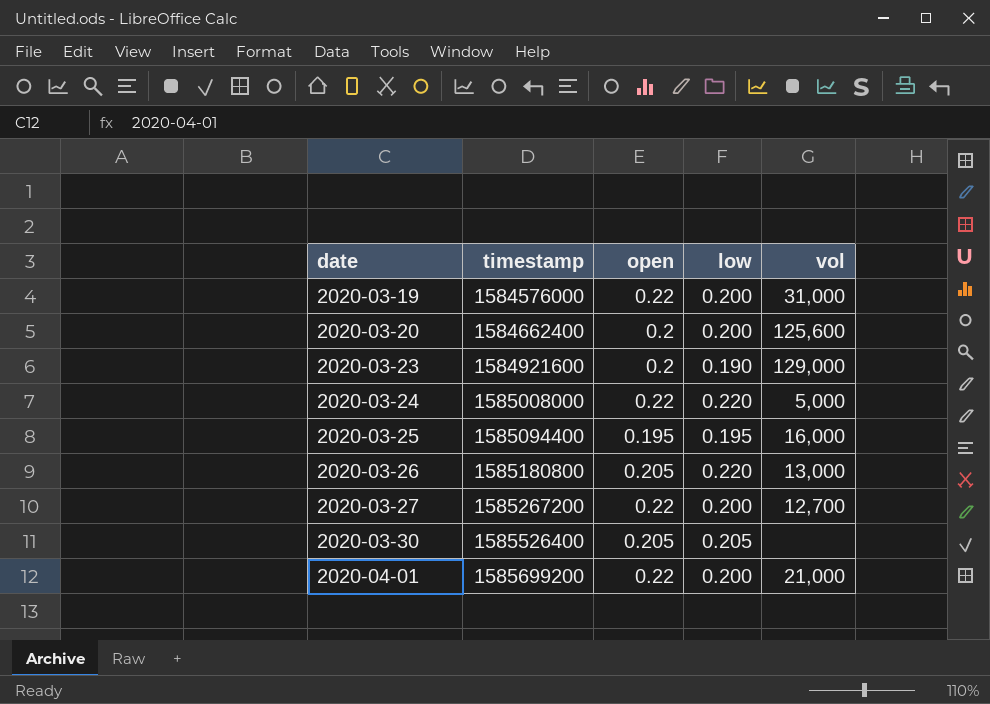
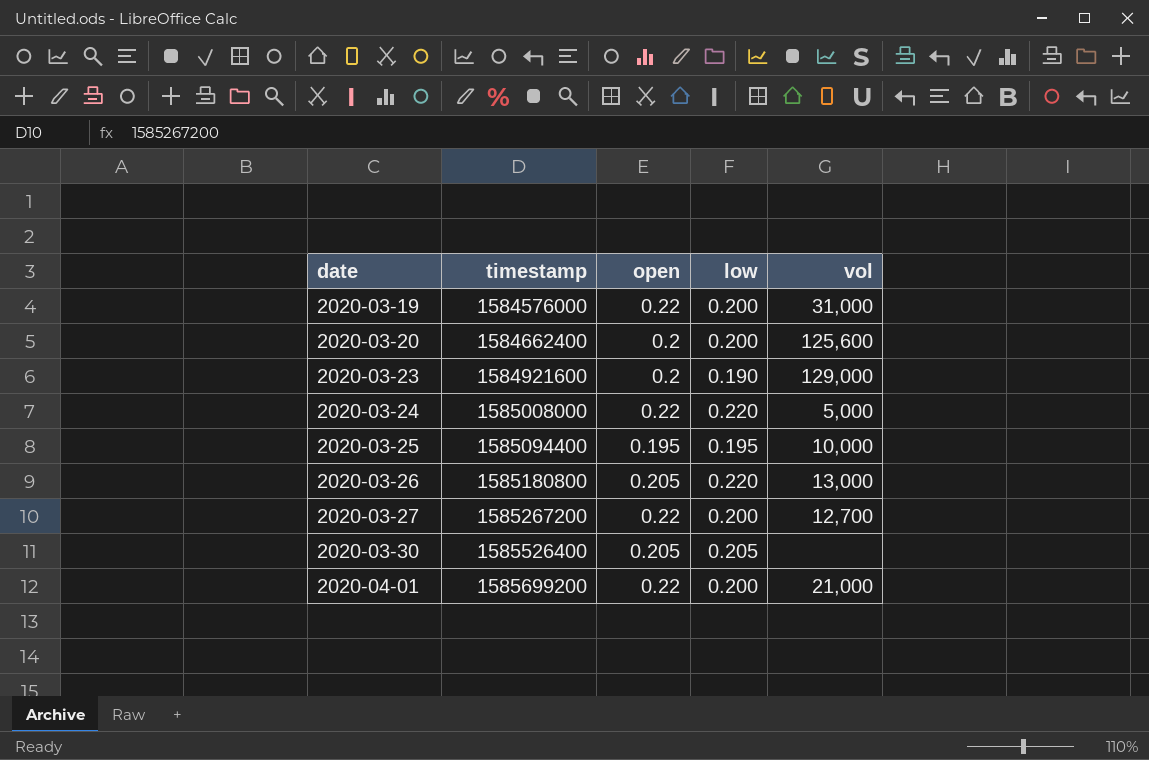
2020-03-25 | vol: 16,000 -> 10,000

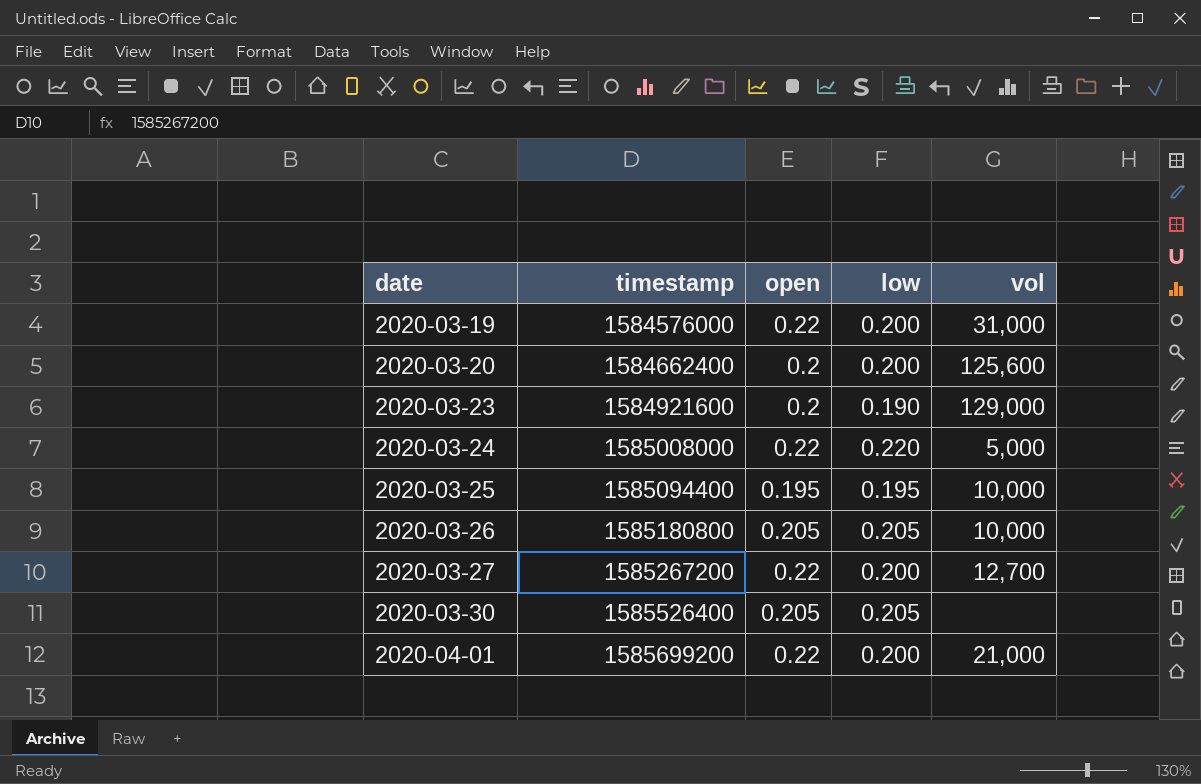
2020-03-26 | low: 0.220 -> 0.205
2020-03-26 | vol: 13,000 -> 10,000

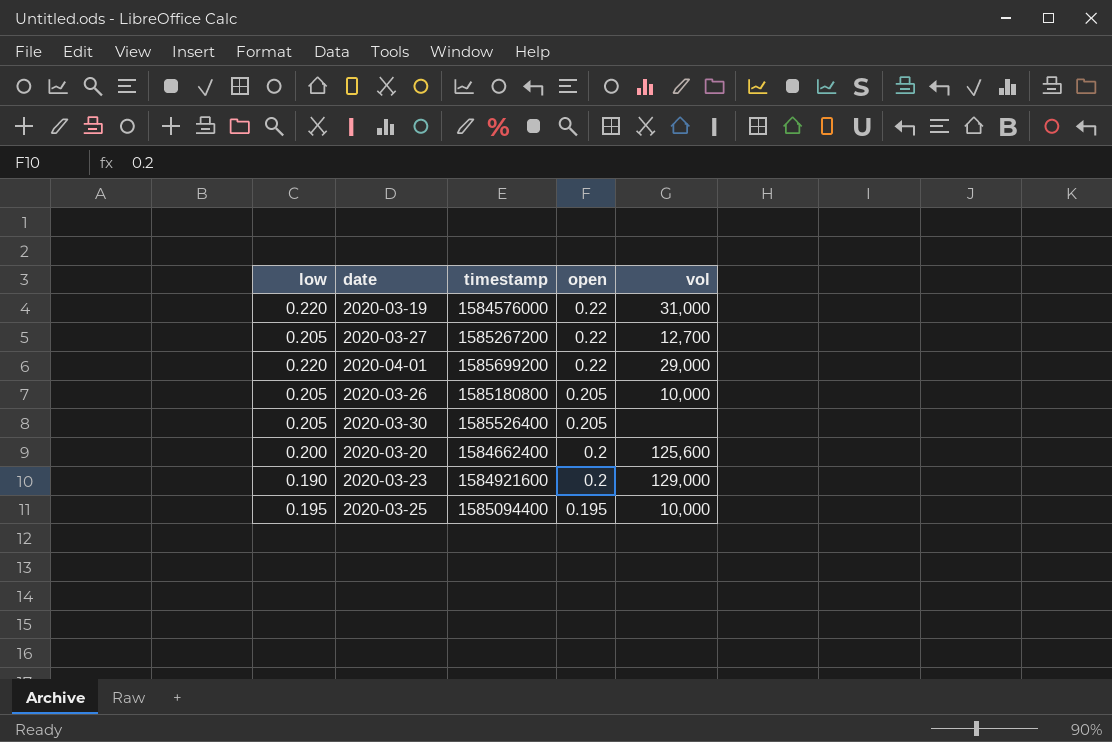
row order: date ascending -> open descending
column low | position: 4 -> 1
row 2020-03-24: 1585008000 | 0.22 | 0.220 | 5,000 -> none
2020-03-19 | low: 0.200 -> 0.220
2020-03-27 | low: 0.200 -> 0.205
2020-04-01 | low: 0.200 -> 0.220
2020-04-01 | vol: 21,000 -> 29,000

